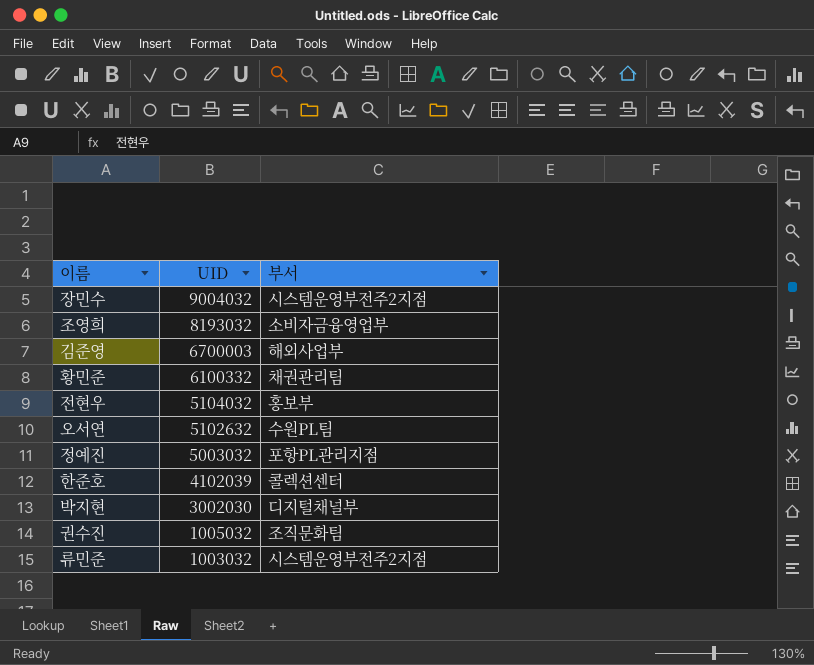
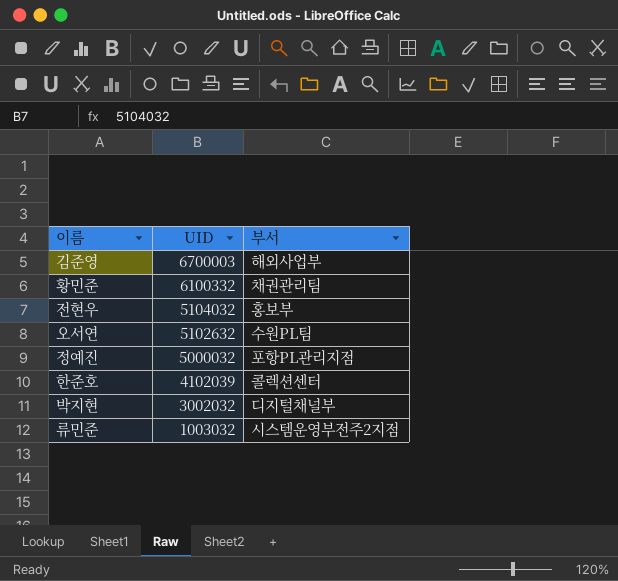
row 장민수: 9004032 | 시스템운영부전주2지점 -> none
row 조영희: 8193032 | 소비자금융영업부 -> none
row 권수진: 1005032 | 조직문화팀 -> none
정예진 | UID: 5003032 -> 5000032
박지현 | UID: 3002030 -> 3002032

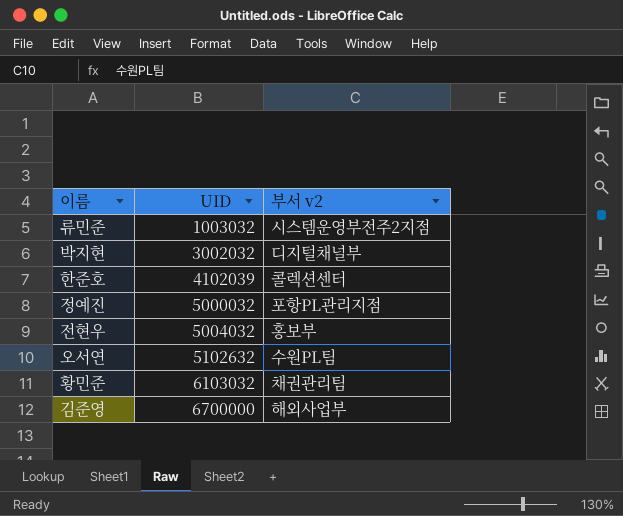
row order: UID descending -> UID ascending
column name: 부서 -> 부서 v2
전현우 | UID: 5104032 -> 5004032
황민준 | UID: 6100332 -> 6103032
김준영 | UID: 6700003 -> 6700000

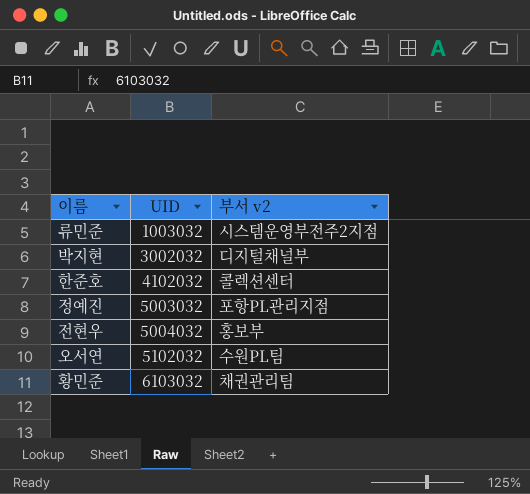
row 김준영: 6700000 | 해외사업부 -> none
한준호 | UID: 4102039 -> 4102032
정예진 | UID: 5000032 -> 5003032
오서연 | UID: 5102632 -> 5102032

